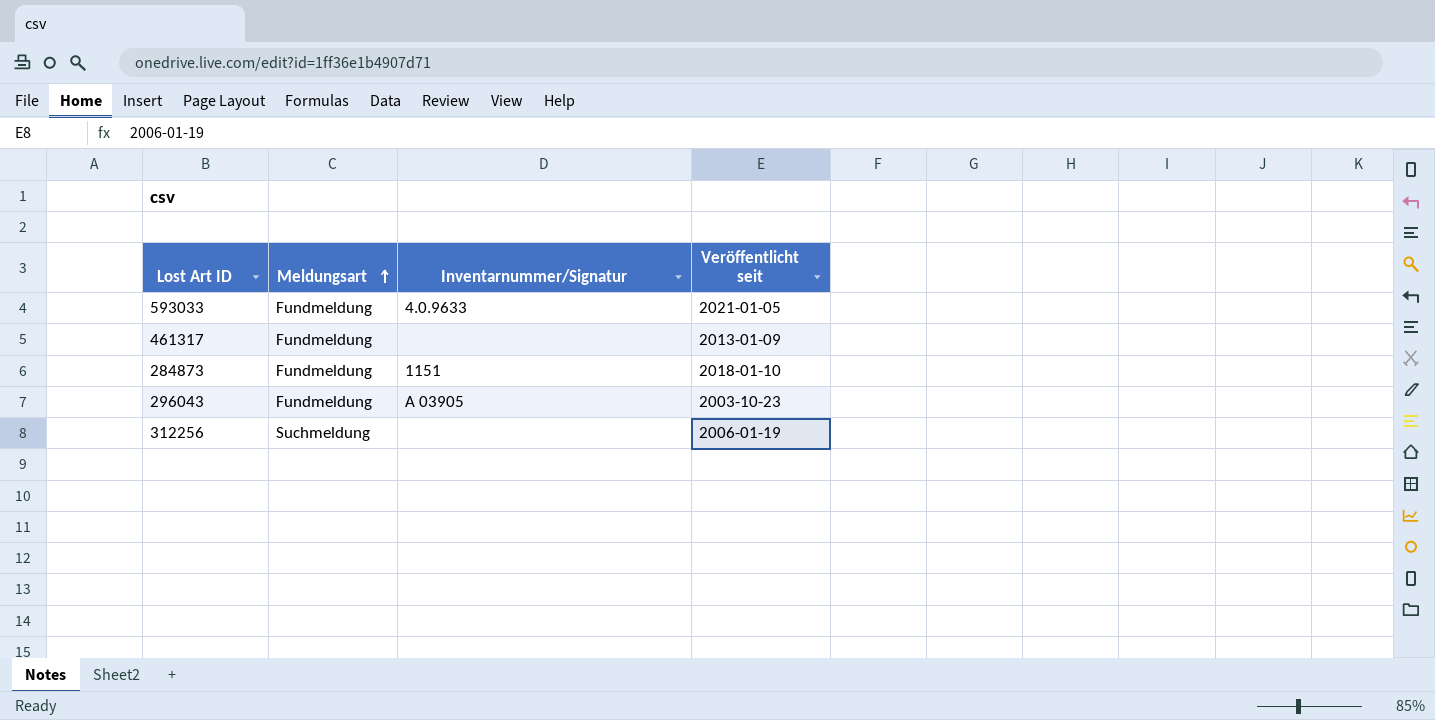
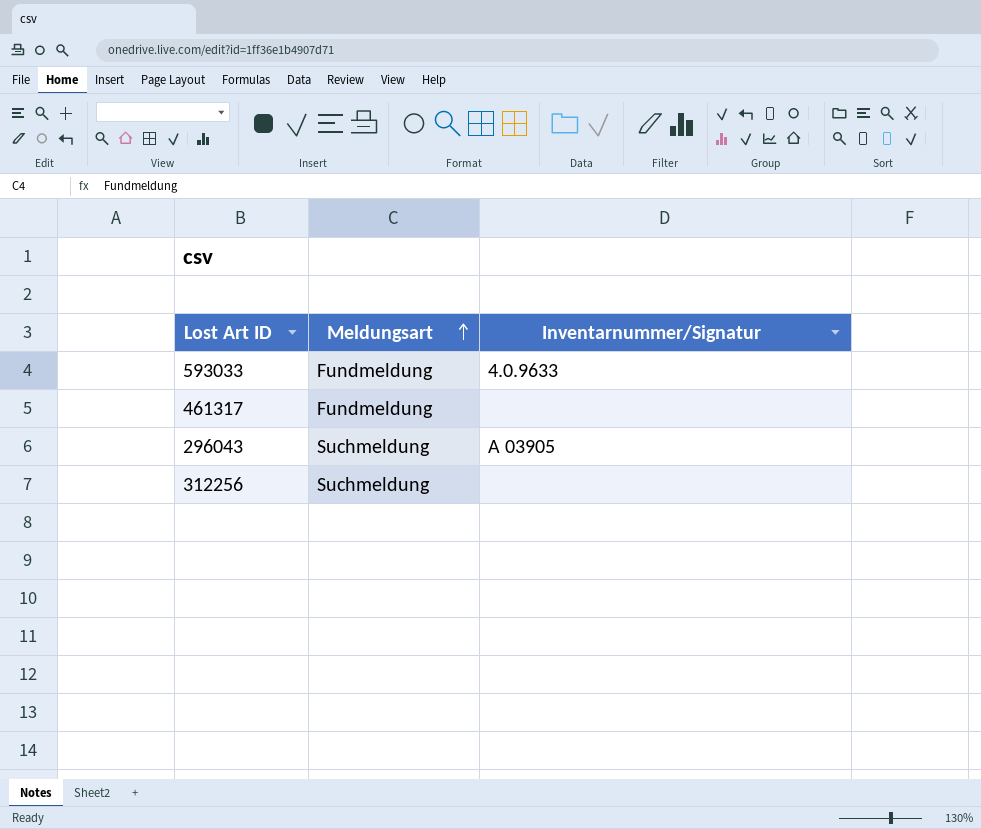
column Veröffentlicht seit | position: 4 -> none
row 284873: Fundmeldung | 1151 | 2018-01-10 -> none
296043 | Meldungsart: Fundmeldung -> Suchmeldung

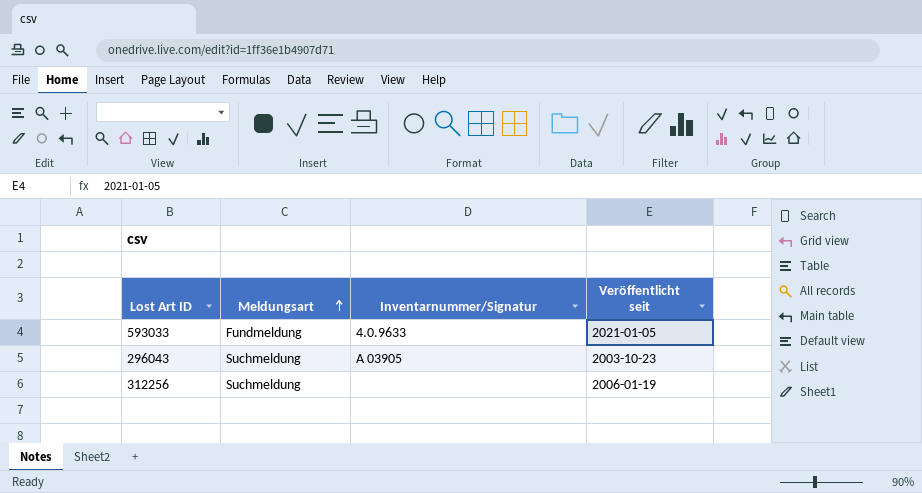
column Veröffentlicht seit | position: none -> 4
row 461317: Fundmeldung | none -> none

